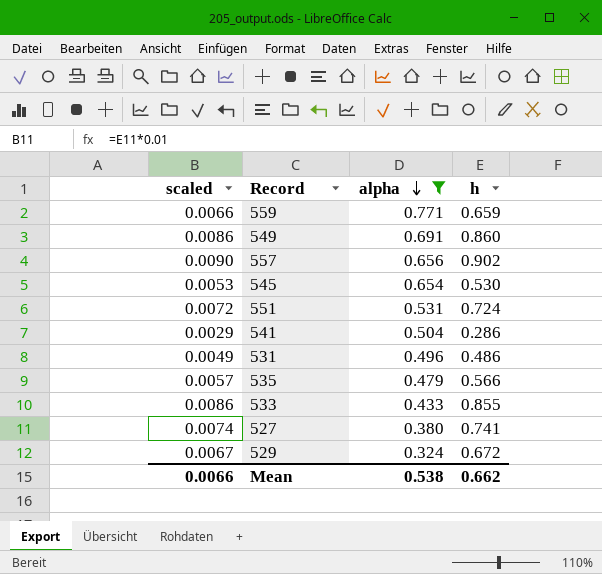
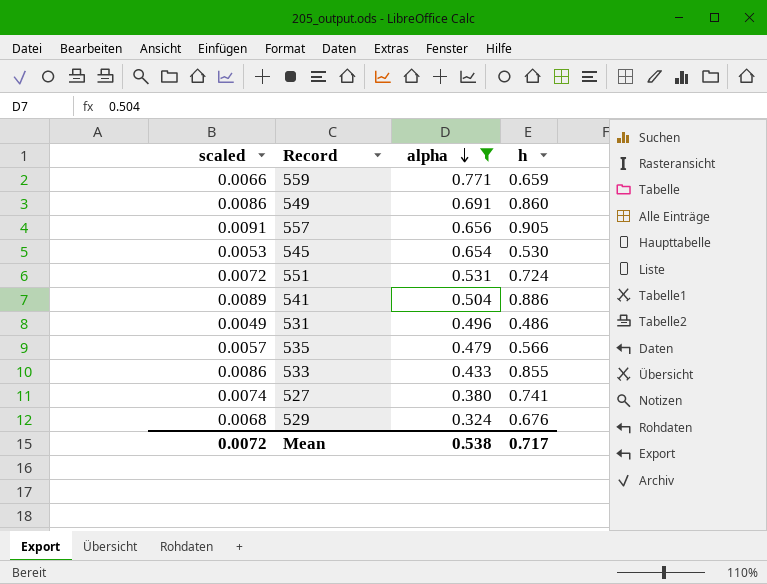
557 | scaled: 0.0090 -> 0.0091
557 | h: 0.902 -> 0.905
541 | scaled: 0.0029 -> 0.0089
541 | h: 0.286 -> 0.886
529 | scaled: 0.0067 -> 0.0068
529 | h: 0.672 -> 0.676
Mean | scaled: 0.0066 -> 0.0072
Mean | h: 0.662 -> 0.717

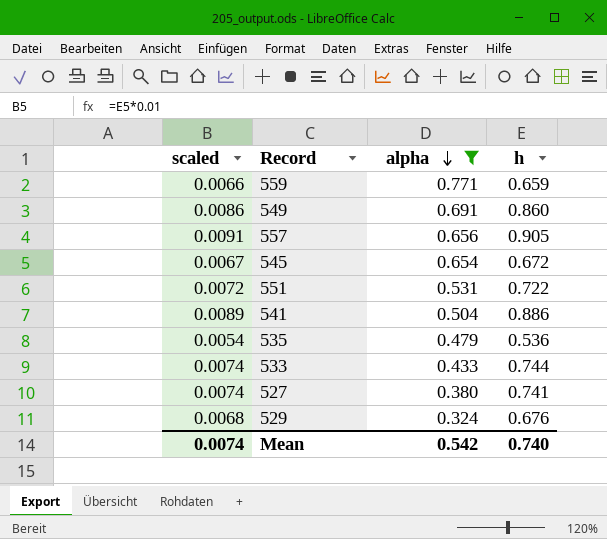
row 531: 0.0049 | 0.496 | 0.486 -> none
545 | scaled: 0.0053 -> 0.0067
545 | h: 0.530 -> 0.672
551 | h: 0.724 -> 0.722
535 | scaled: 0.0057 -> 0.0054
535 | h: 0.566 -> 0.536
533 | scaled: 0.0086 -> 0.0074
533 | h: 0.855 -> 0.744
Mean | scaled: 0.0072 -> 0.0074
Mean | alpha: 0.538 -> 0.542
Mean | h: 0.717 -> 0.740

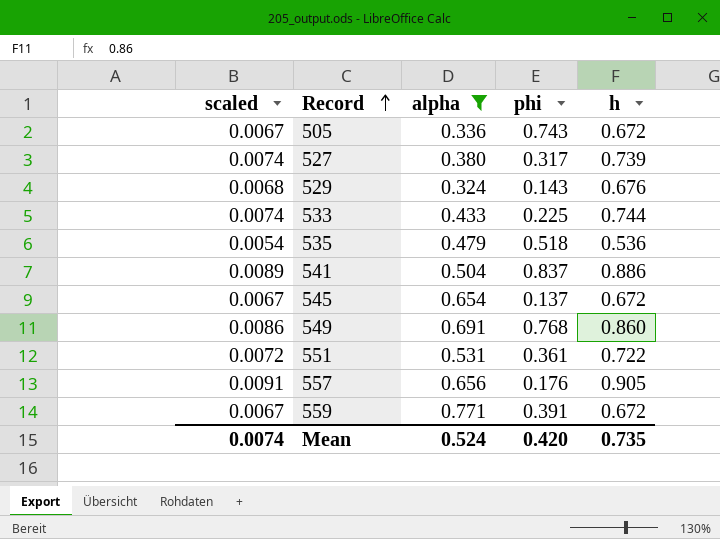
row order: alpha descending -> Record ascending
column phi | position: none -> 4
row 505: none -> 0.0067 | 0.336 | 0.743 | 0.672
527 | h: 0.741 -> 0.739
559 | scaled: 0.0066 -> 0.0067
559 | h: 0.659 -> 0.672
Mean | alpha: 0.542 -> 0.524
Mean | h: 0.740 -> 0.735

